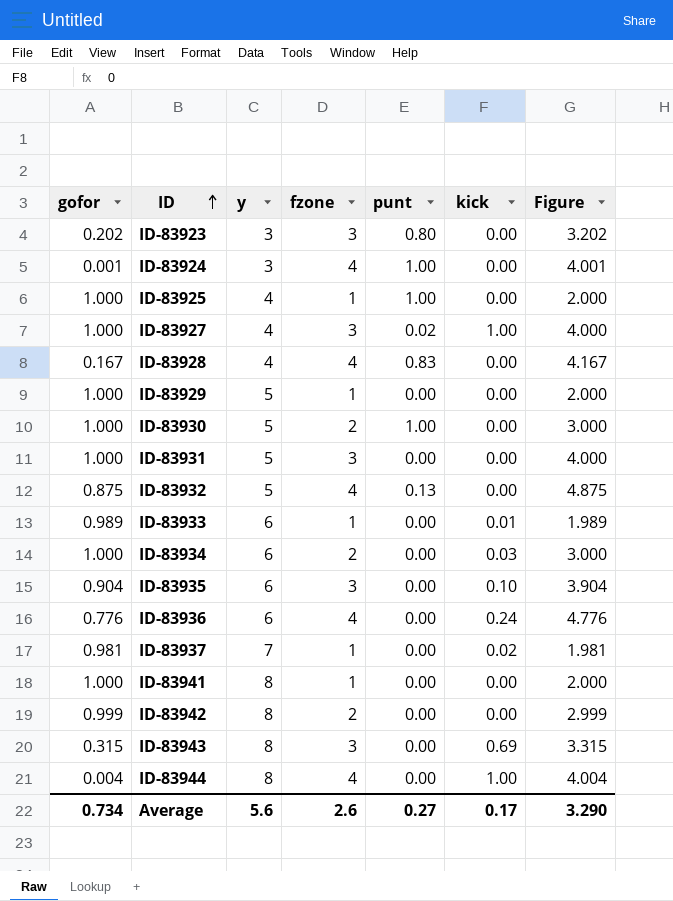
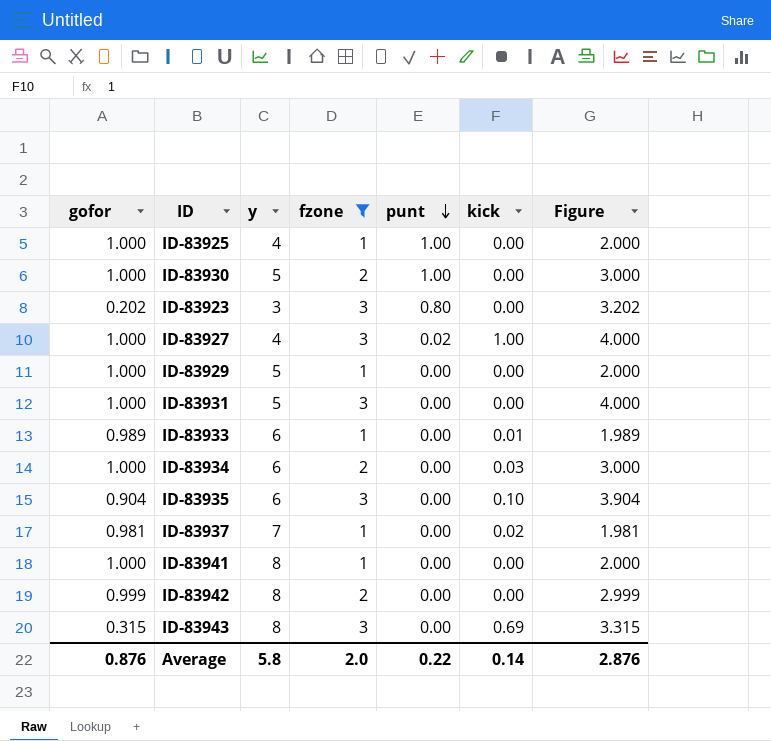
filter: none -> fzone != 4
row order: ID ascending -> punt descending
Average | gofor: 0.734 -> 0.876
Average | y: 5.6 -> 5.8
Average | fzone: 2.6 -> 2.0
Average | punt: 0.27 -> 0.22
Average | kick: 0.17 -> 0.14
Average | Figure: 3.290 -> 2.876

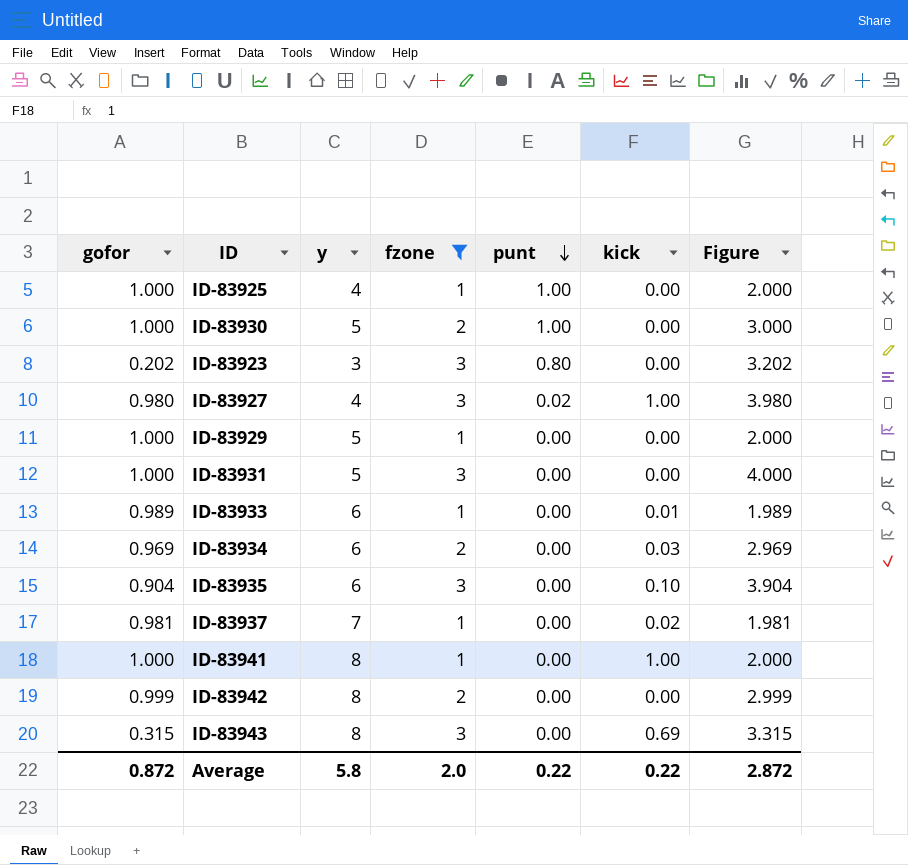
ID-83927 | gofor: 1.000 -> 0.980
ID-83927 | Figure: 4.000 -> 3.980
ID-83934 | gofor: 1.000 -> 0.969
ID-83934 | Figure: 3.000 -> 2.969
ID-83941 | kick: 0.00 -> 1.00
Average | gofor: 0.876 -> 0.872
Average | kick: 0.14 -> 0.22
Average | Figure: 2.876 -> 2.872

